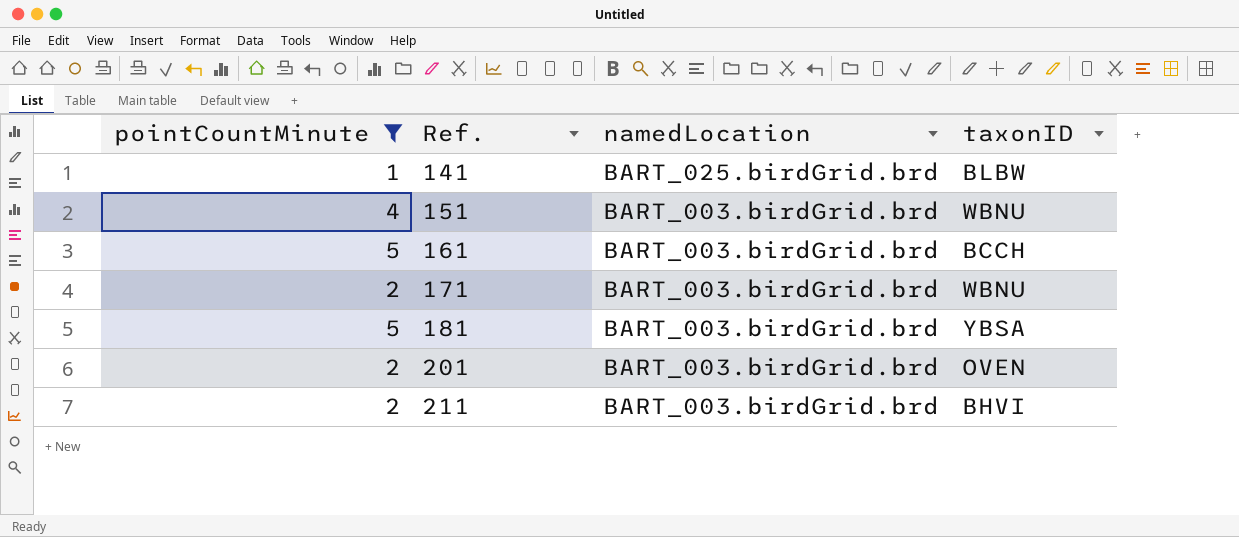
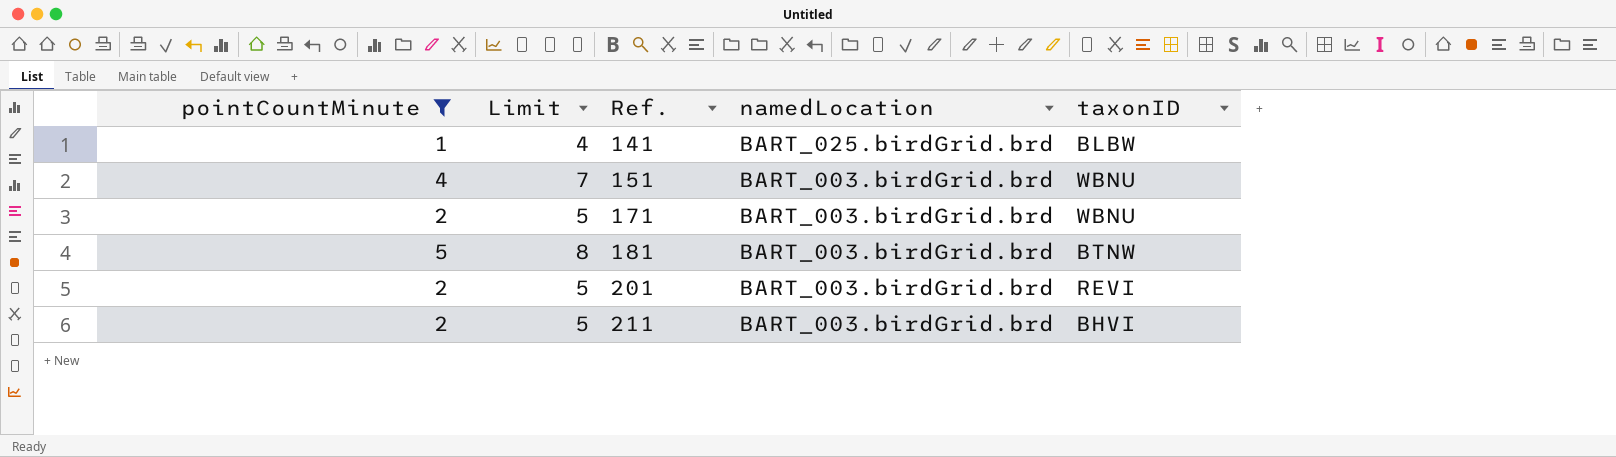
column Limit | formula: none -> [pointCountMinute] + 3
row 161: 5 | BART_003.birdGrid.brd | BCCH -> none
181 | taxonID: YBSA -> BTNW
201 | taxonID: OVEN -> REVI

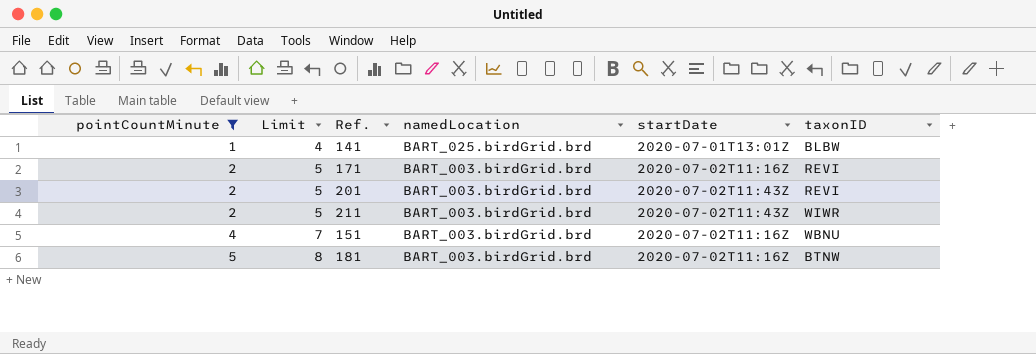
row order: Ref. ascending -> pointCountMinute ascending
column startDate | position: none -> 5
171 | taxonID: WBNU -> REVI
211 | taxonID: BHVI -> WIWR

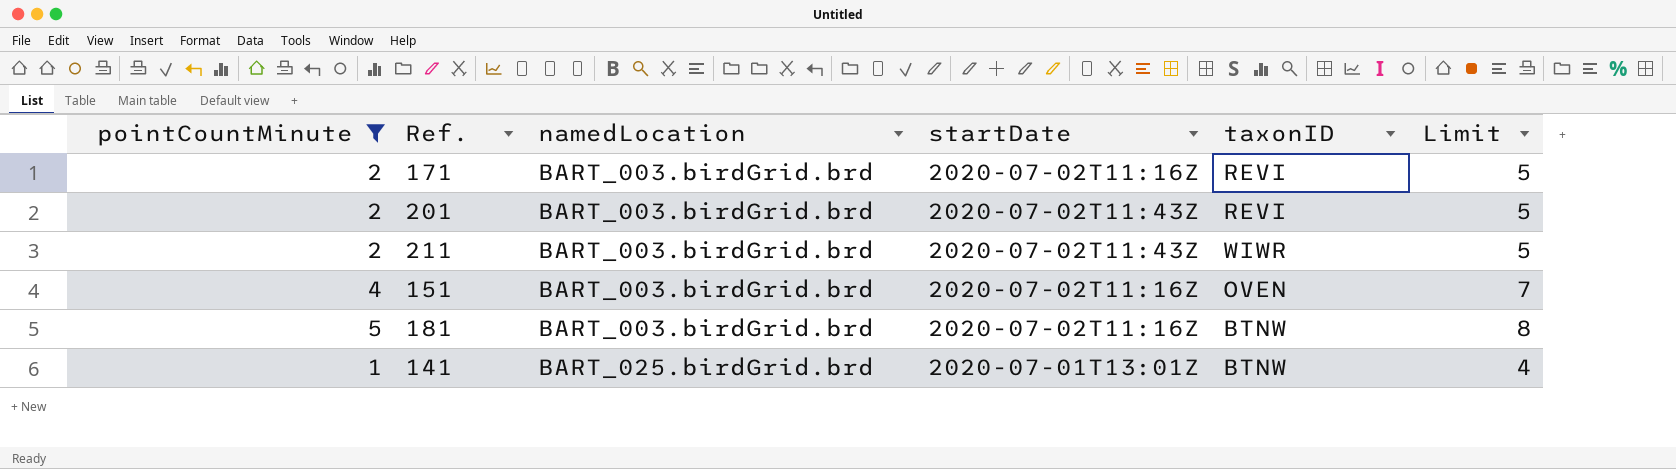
row order: pointCountMinute ascending -> namedLocation ascending
column Limit | position: 2 -> 6
151 | taxonID: WBNU -> OVEN
141 | taxonID: BLBW -> BTNW

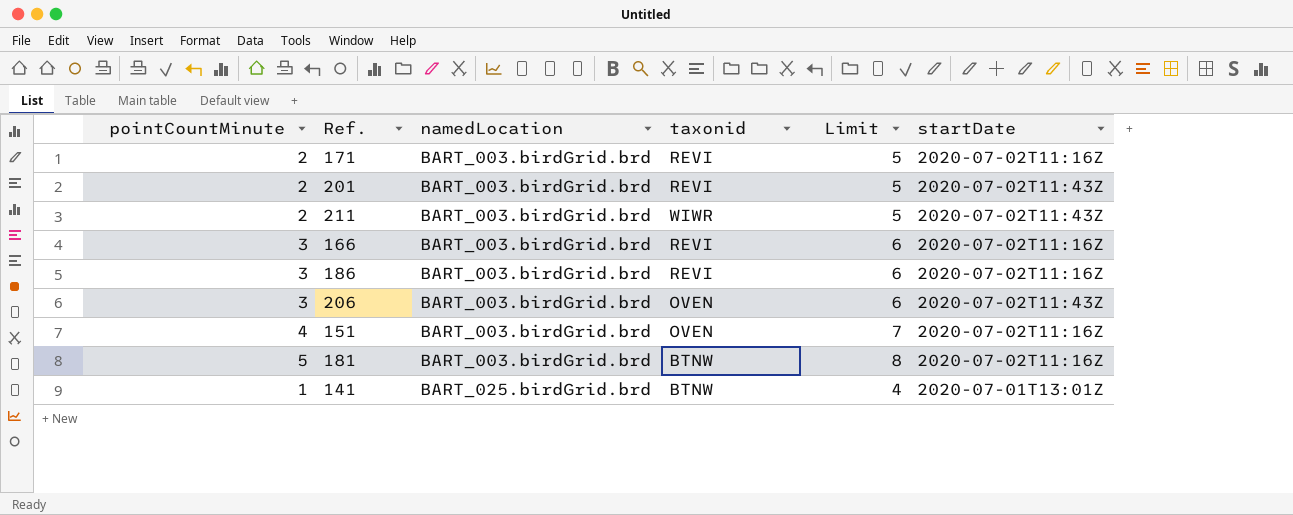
filter: pointCountMinute != 3 -> none
column name: taxonID -> taxonid
column startDate | position: 4 -> 6

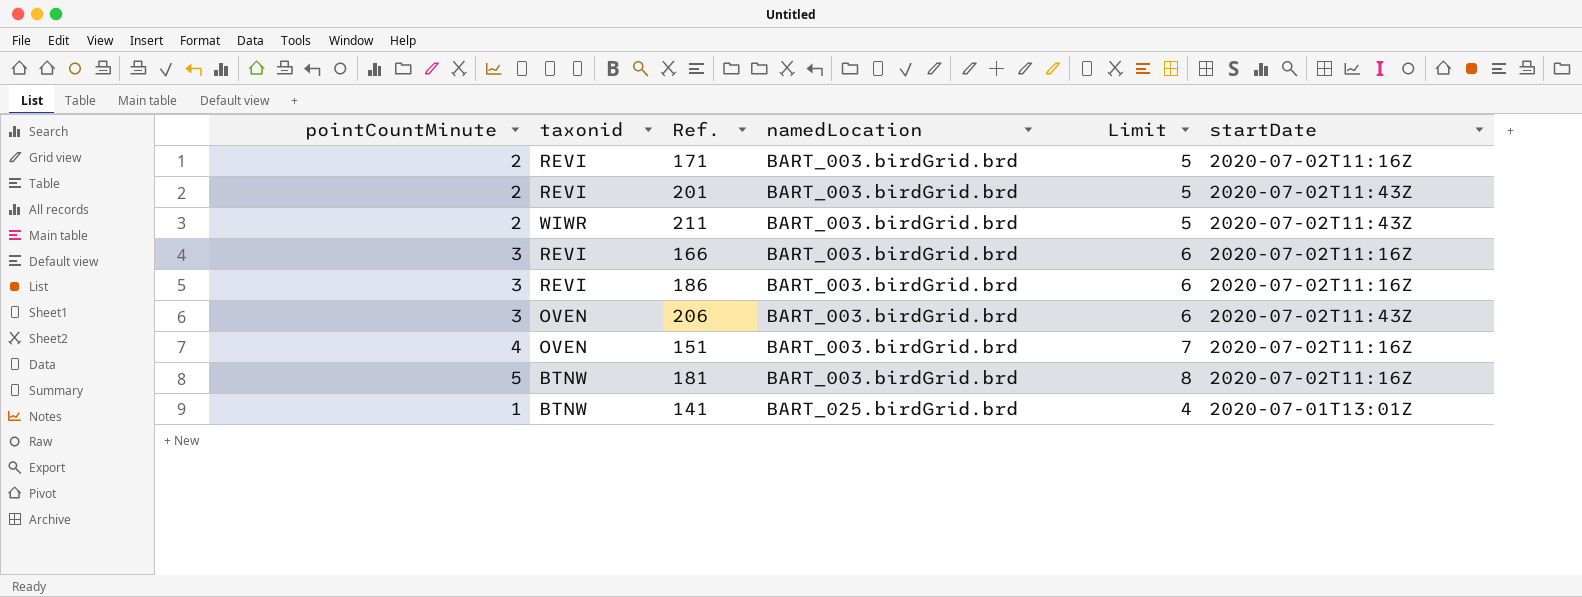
column taxonid | position: 4 -> 2

